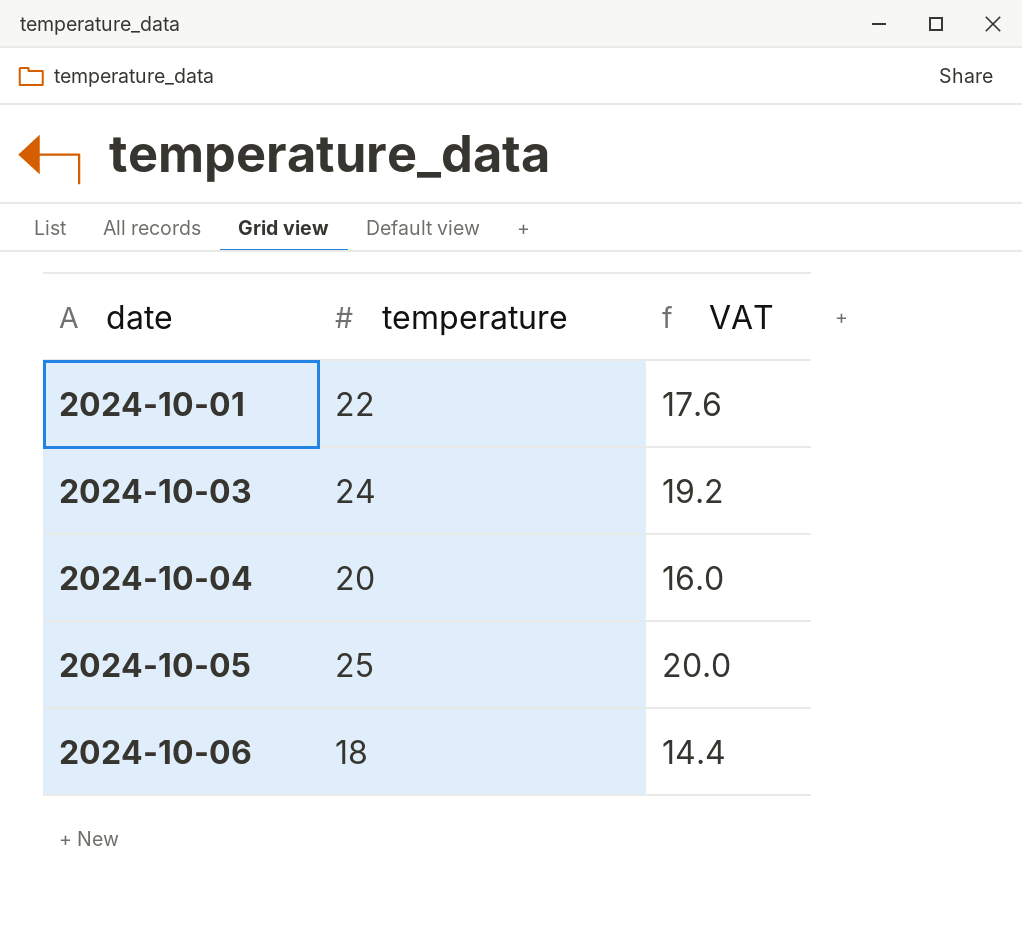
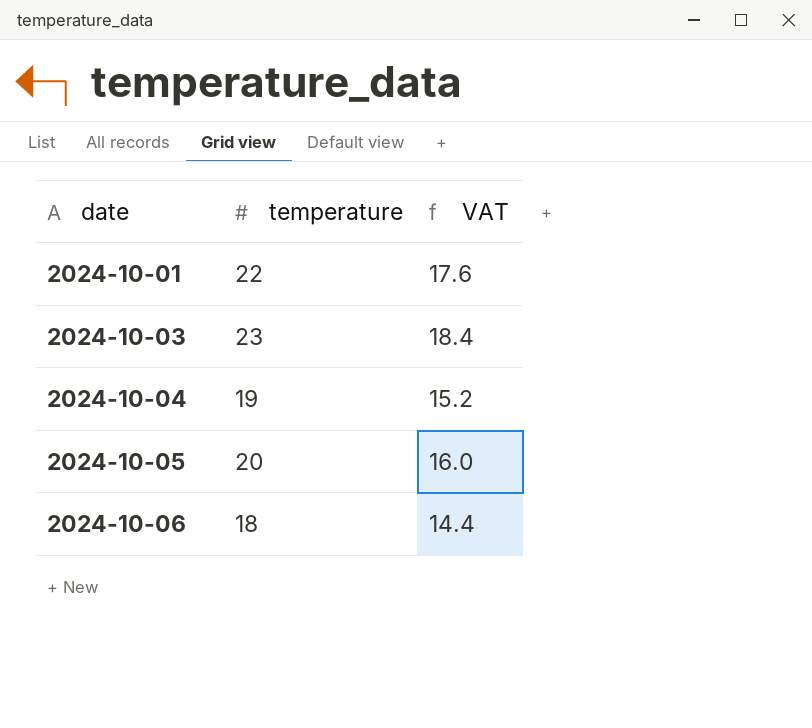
2024-10-03 | temperature: 24 -> 23
2024-10-03 | VAT: 19.2 -> 18.4
2024-10-04 | temperature: 20 -> 19
2024-10-04 | VAT: 16.0 -> 15.2
2024-10-05 | temperature: 25 -> 20
2024-10-05 | VAT: 20.0 -> 16.0

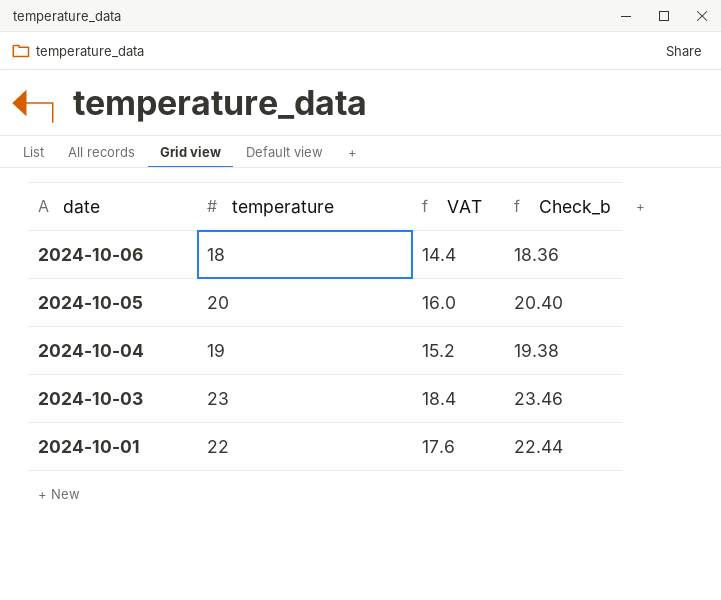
row order: date ascending -> date descending
column Check_b | formula: none -> [temperature] * 1.02

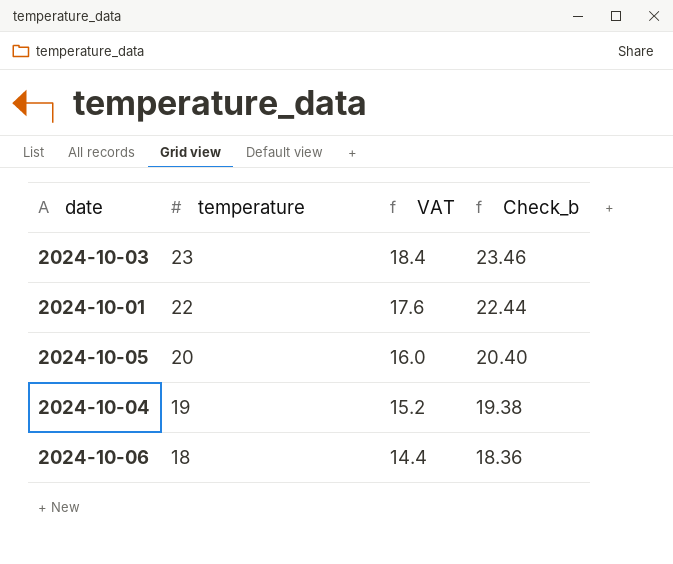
row order: date descending -> temperature descending

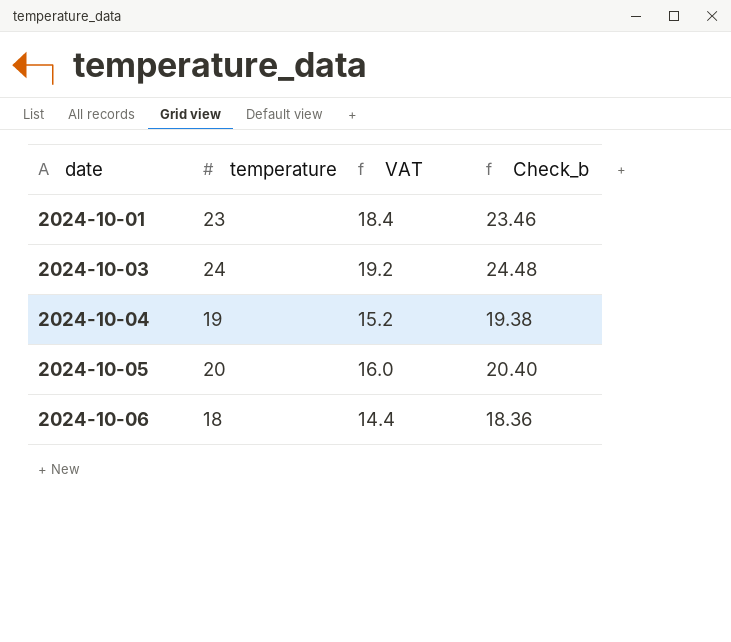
row order: temperature descending -> date ascending
2024-10-01 | temperature: 22 -> 23
2024-10-01 | VAT: 17.6 -> 18.4
2024-10-01 | Check_b: 22.44 -> 23.46
2024-10-03 | temperature: 23 -> 24
2024-10-03 | VAT: 18.4 -> 19.2
2024-10-03 | Check_b: 23.46 -> 24.48

